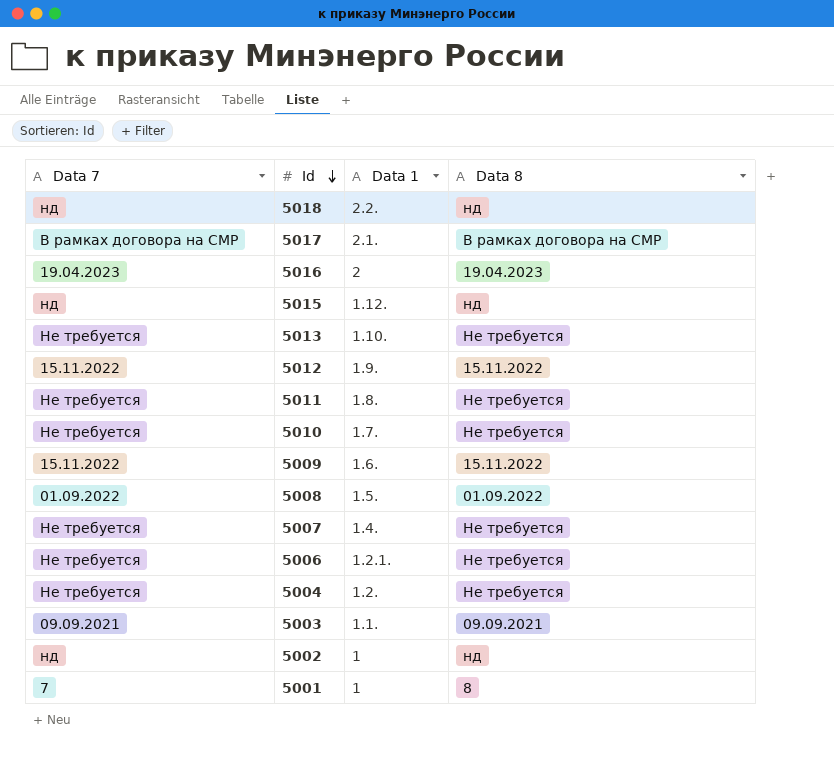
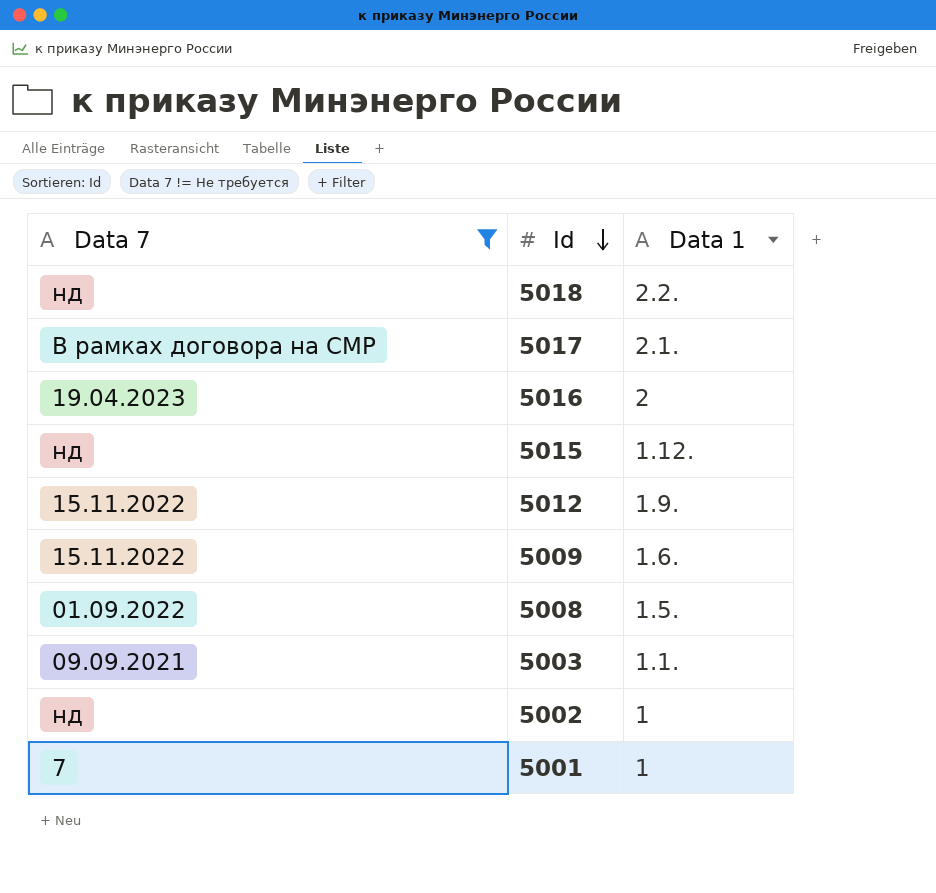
filter: none -> Data 7 != Не требуется
column Data 8 | position: 4 -> none

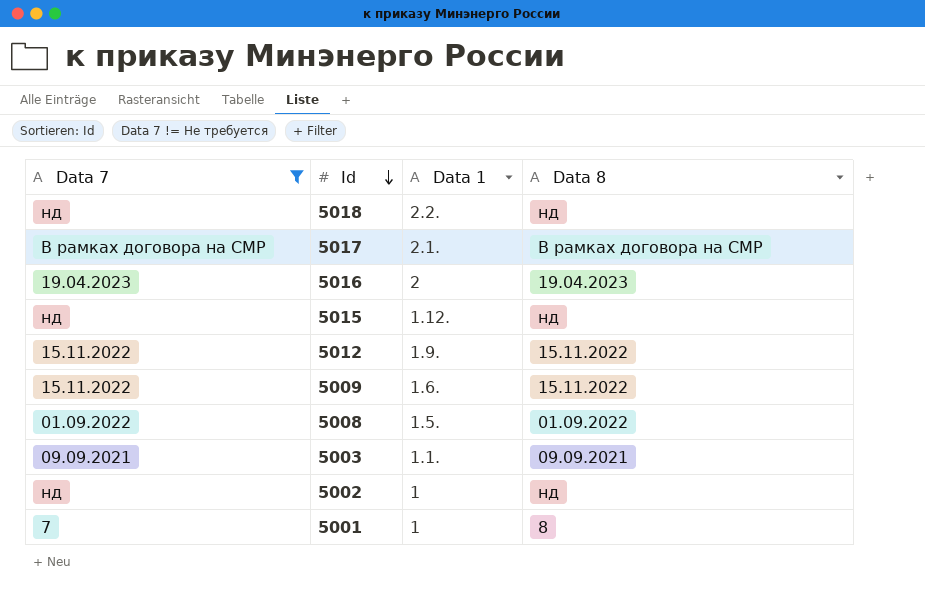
column Data 8 | position: none -> 4

